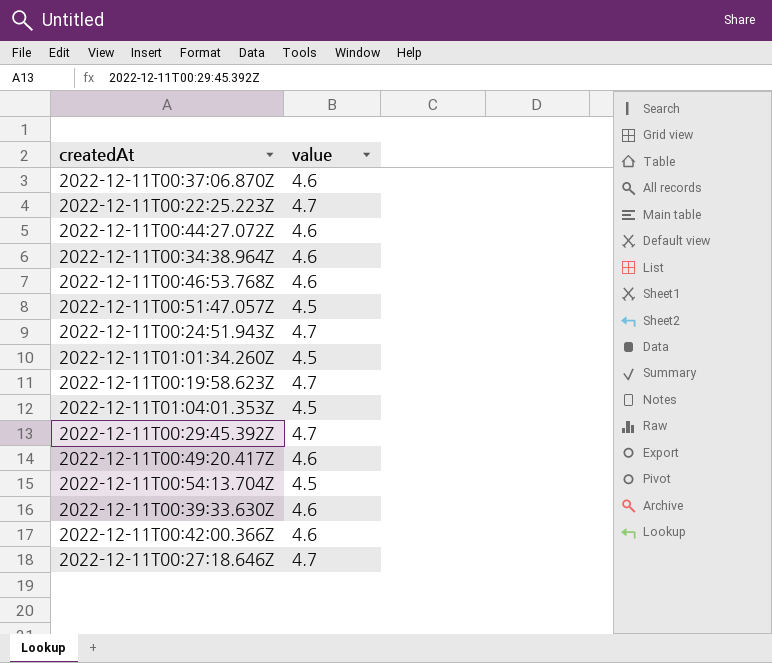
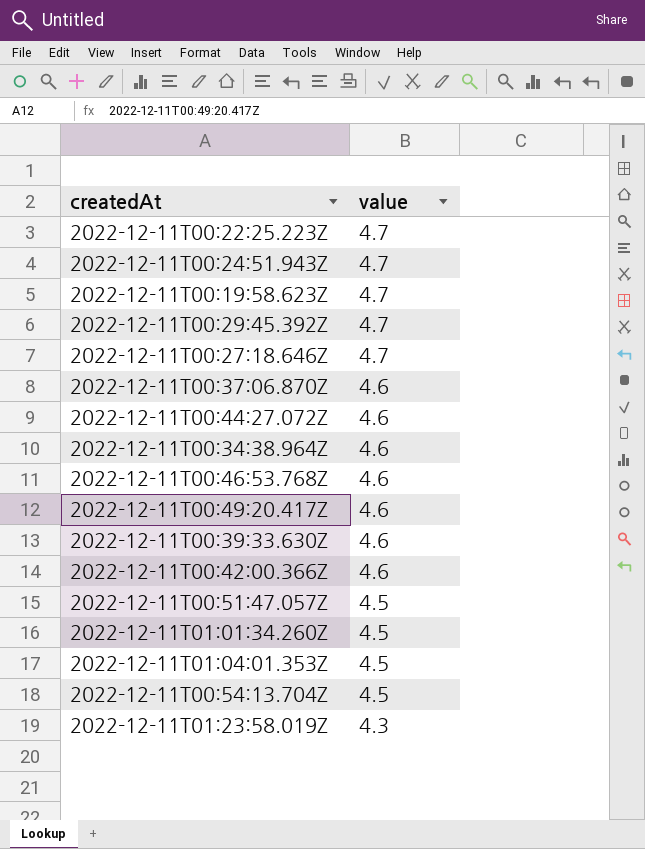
row order: none -> value descending
row 2022-12-11T01:23:58.019Z: none -> 4.3

